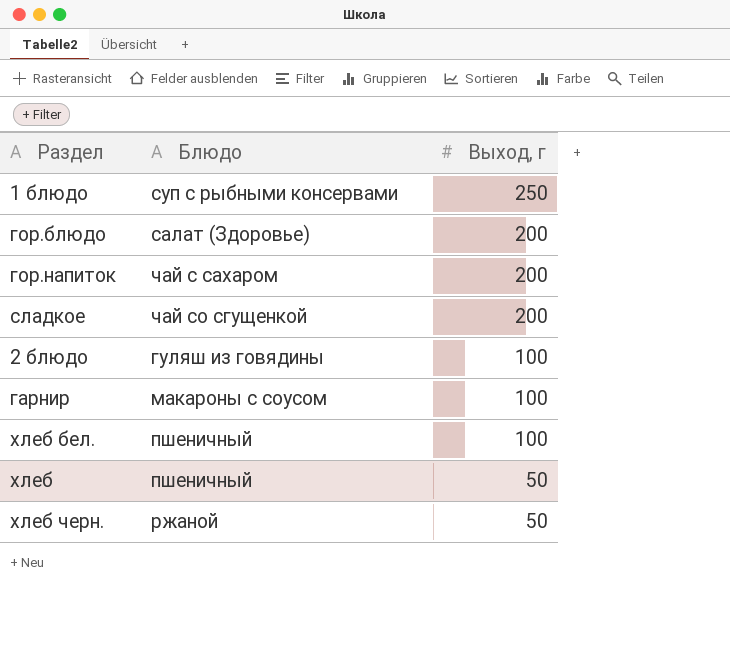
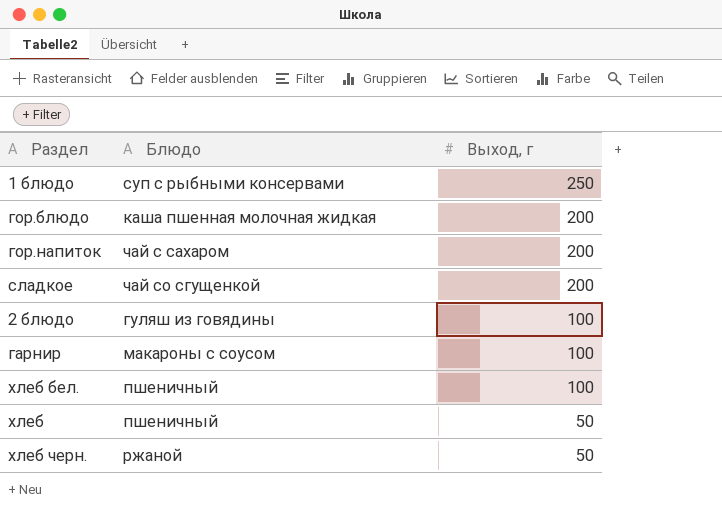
гор.блюдо | Блюдо: салат (Здоровье) -> каша пшенная молочная жидкая

